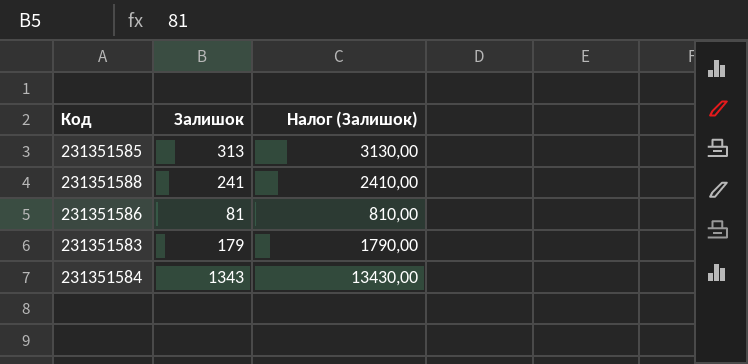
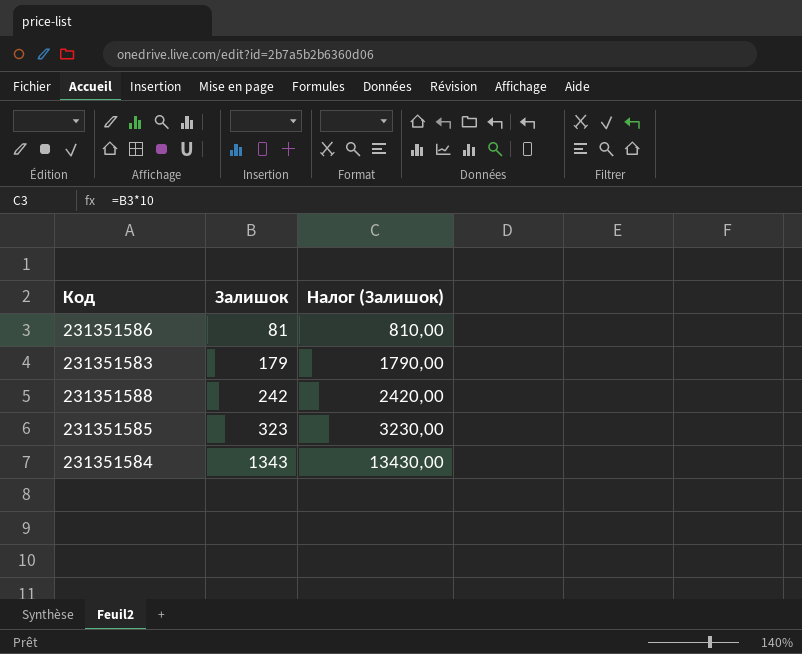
row order: none -> Залишок ascending
231351588 | Залишок: 241 -> 242
231351588 | Налог (Залишок): 2410,00 -> 2420,00
231351585 | Залишок: 313 -> 323
231351585 | Налог (Залишок): 3130,00 -> 3230,00

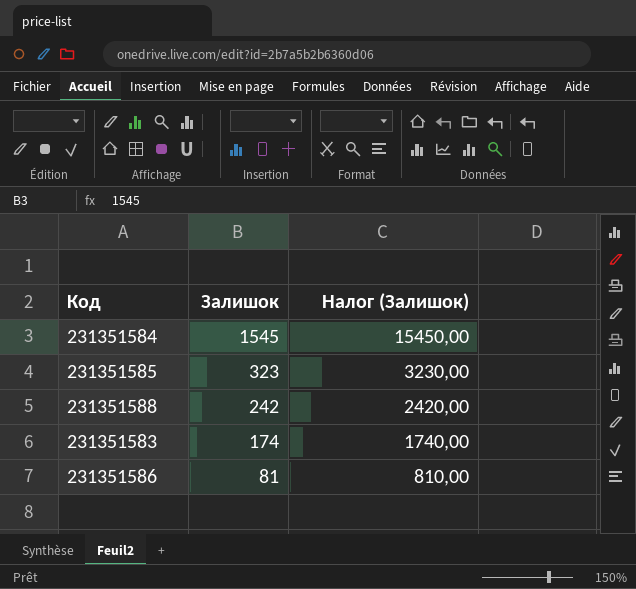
row order: Залишок ascending -> Залишок descending
231351584 | Залишок: 1343 -> 1545
231351584 | Налог (Залишок): 13430,00 -> 15450,00
231351583 | Залишок: 179 -> 174
231351583 | Налог (Залишок): 1790,00 -> 1740,00

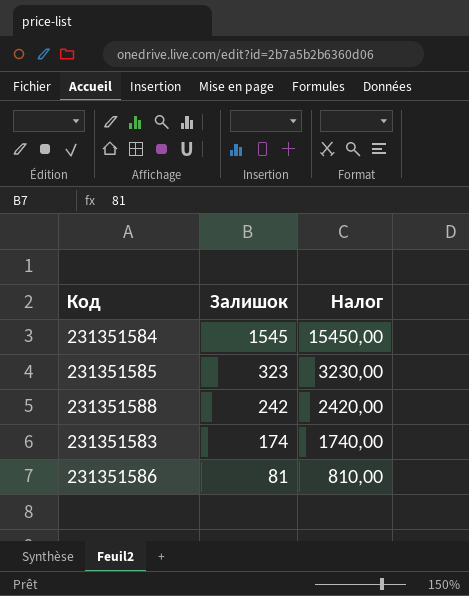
column name: Налог (Залишок) -> Налог

